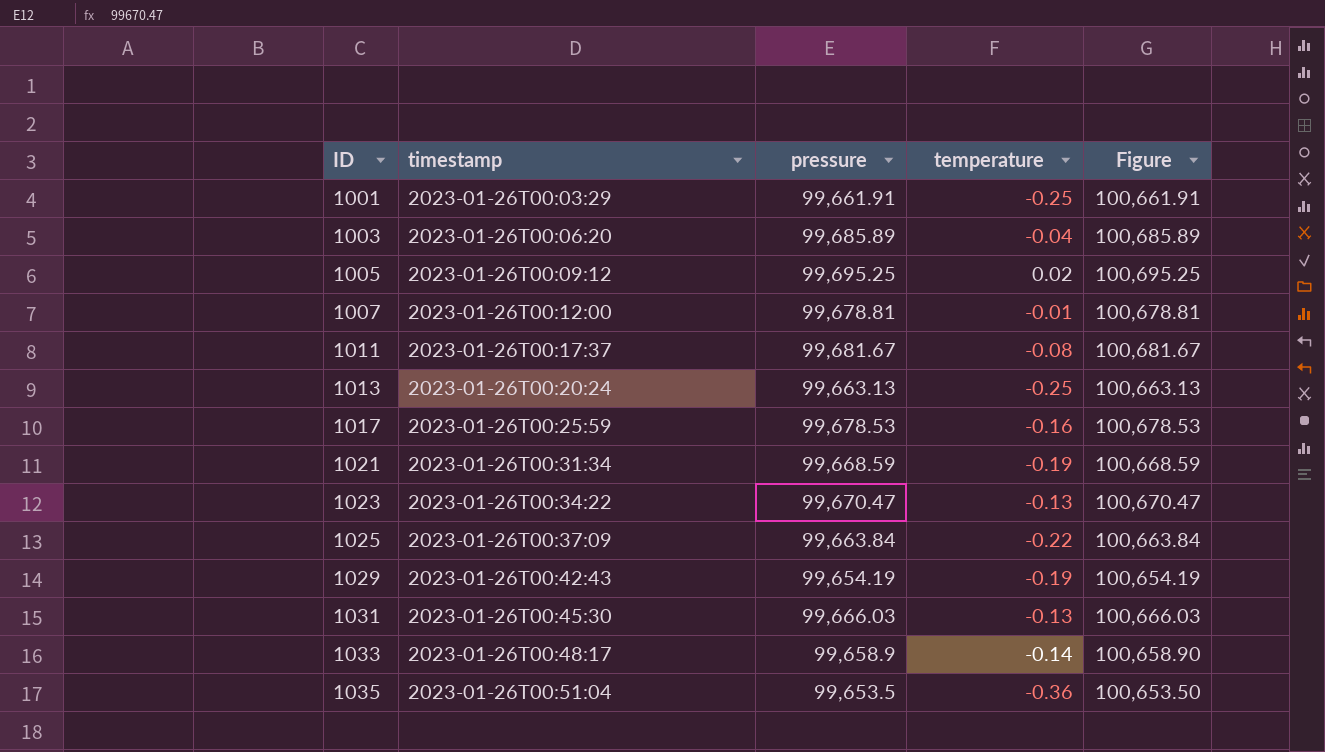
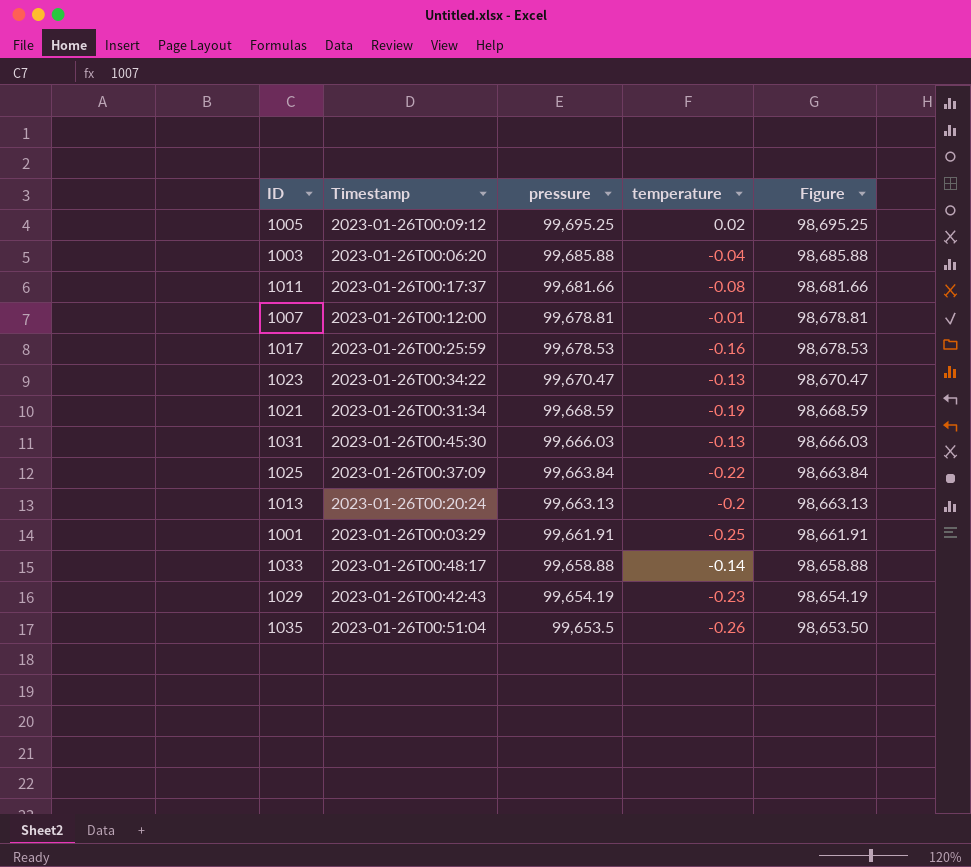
row order: ID ascending -> pressure descending
column name: timestamp -> Timestamp
column Figure | formula: [pressure] + 1000 -> [pressure] - 1000
1003 | pressure: 99,685.89 -> 99,685.88
1011 | pressure: 99,681.67 -> 99,681.66
1013 | temperature: -0.25 -> -0.2
1033 | pressure: 99,658.9 -> 99,658.88
1029 | temperature: -0.19 -> -0.23
1035 | temperature: -0.36 -> -0.26

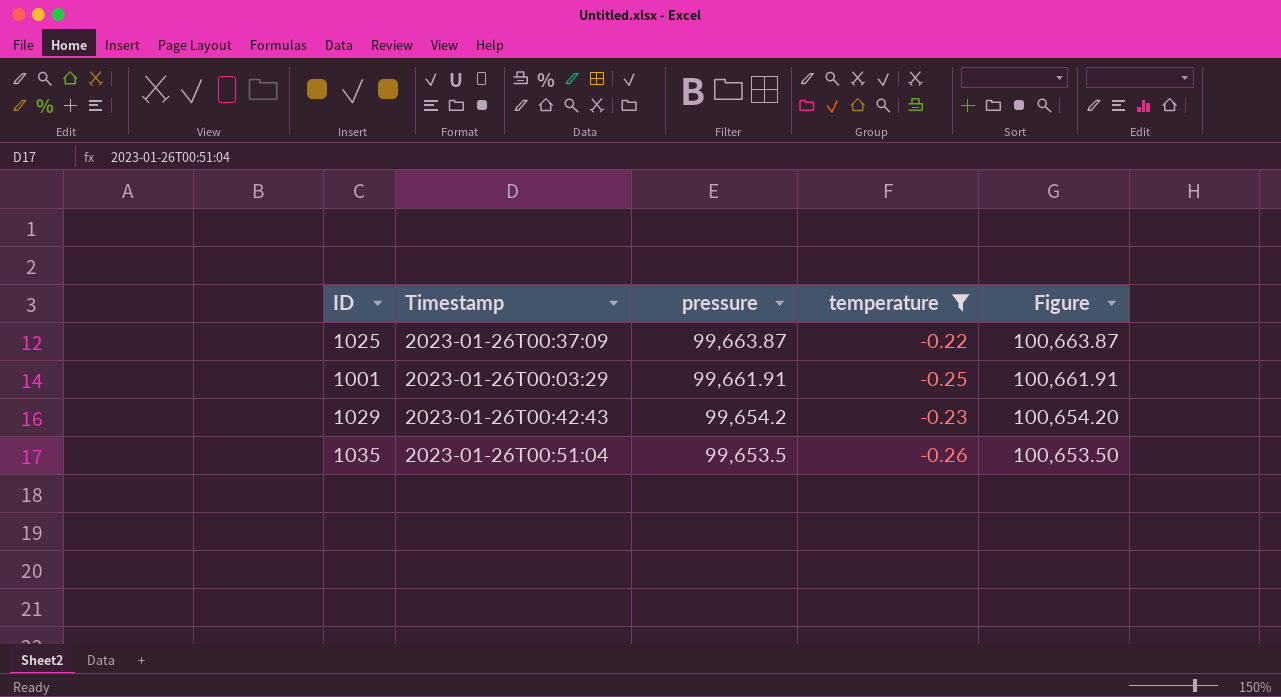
filter: none -> temperature <= -0.22
column Figure | formula: [pressure] - 1000 -> [pressure] + 1000
1025 | pressure: 99,663.84 -> 99,663.87
1029 | pressure: 99,654.19 -> 99,654.2

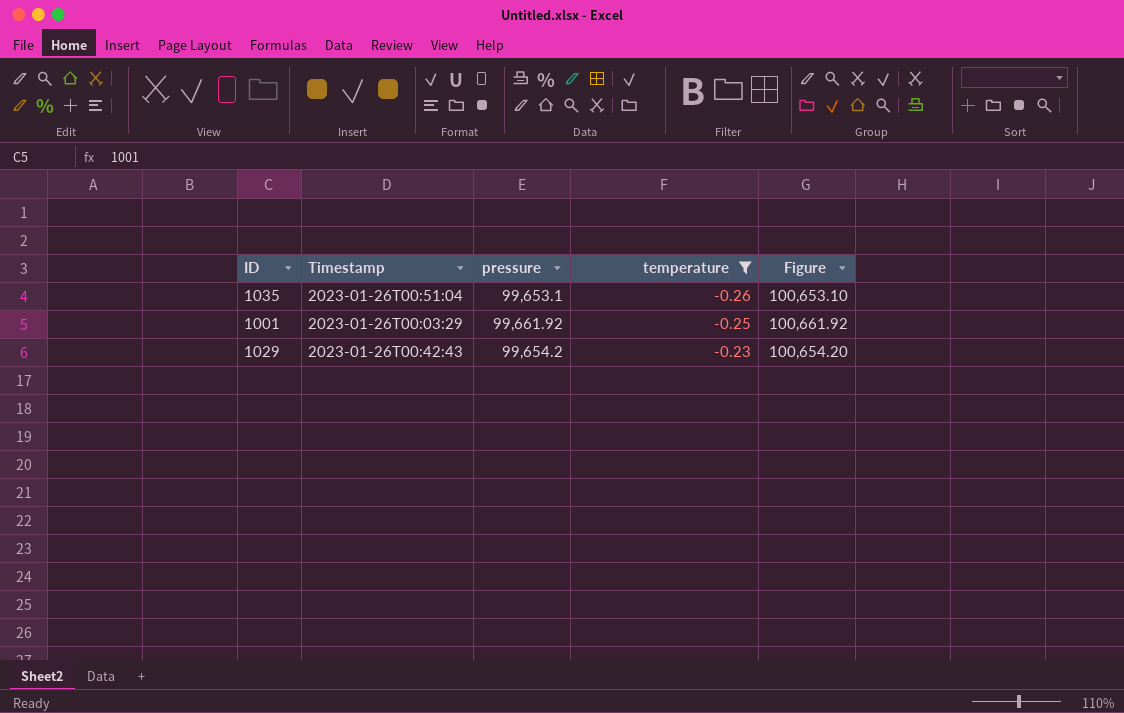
row order: pressure descending -> temperature ascending
row 1025: 2023-01-26T00:37:09 | 99,663.87 | -0.22 | 100,663.87 -> none
1035 | pressure: 99,653.5 -> 99,653.1
1035 | Figure: 100,653.50 -> 100,653.10
1001 | pressure: 99,661.91 -> 99,661.92
1001 | Figure: 100,661.91 -> 100,661.92

